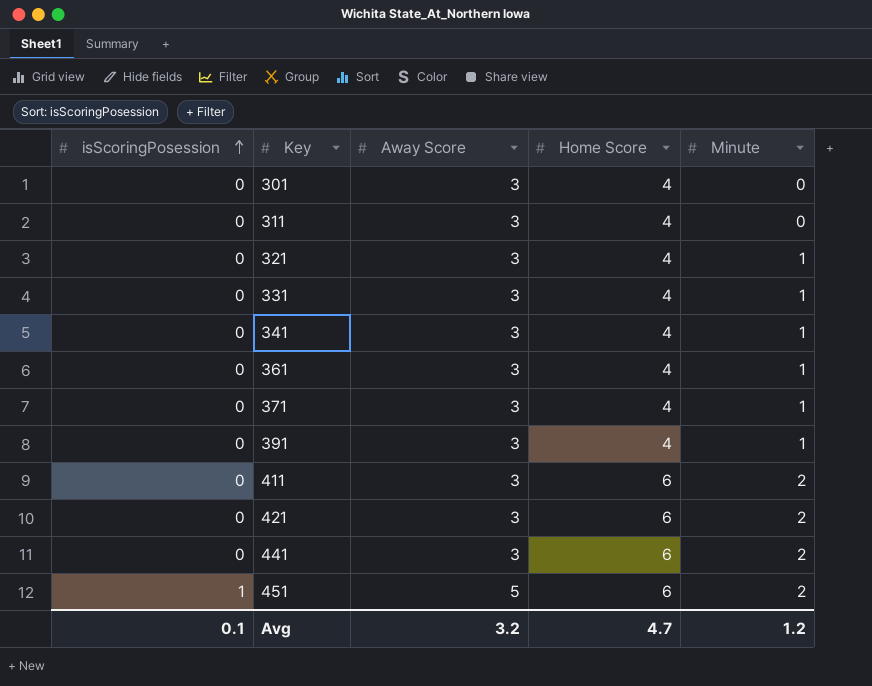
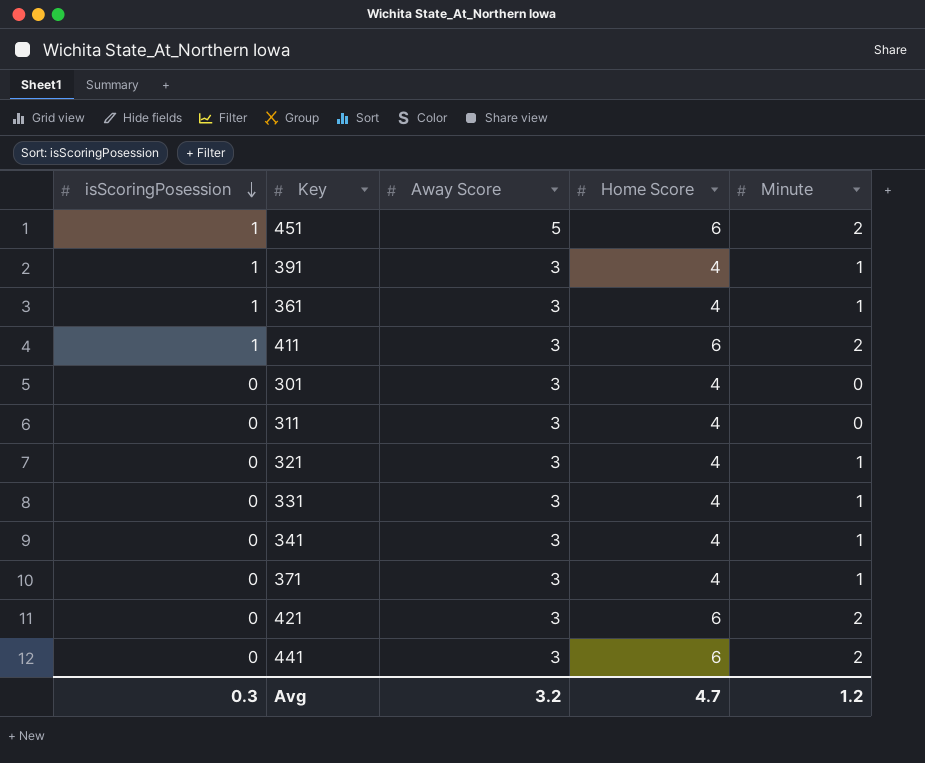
row order: isScoringPosession ascending -> isScoringPosession descending
391 | isScoringPosession: 0 -> 1
361 | isScoringPosession: 0 -> 1
411 | isScoringPosession: 0 -> 1
Avg | isScoringPosession: 0.1 -> 0.3

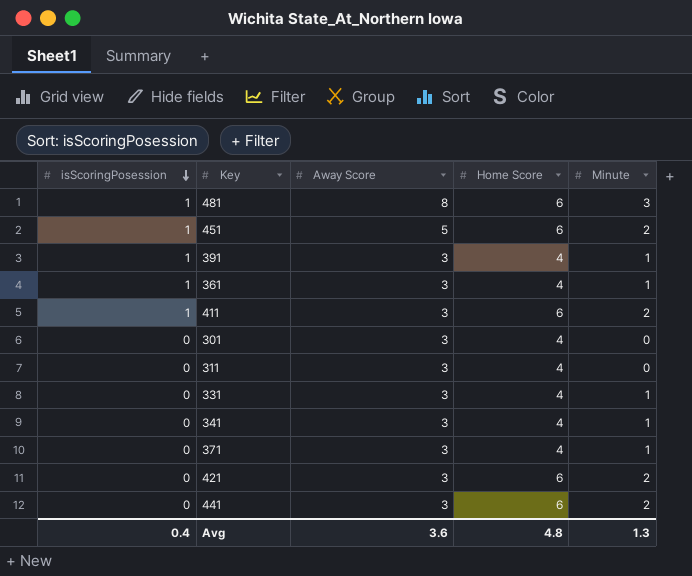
row 321: 0 | 3 | 4 | 1 -> none
row 481: none -> 1 | 8 | 6 | 3
Avg | isScoringPosession: 0.3 -> 0.4
Avg | Away Score: 3.2 -> 3.6
Avg | Home Score: 4.7 -> 4.8
Avg | Minute: 1.2 -> 1.3

